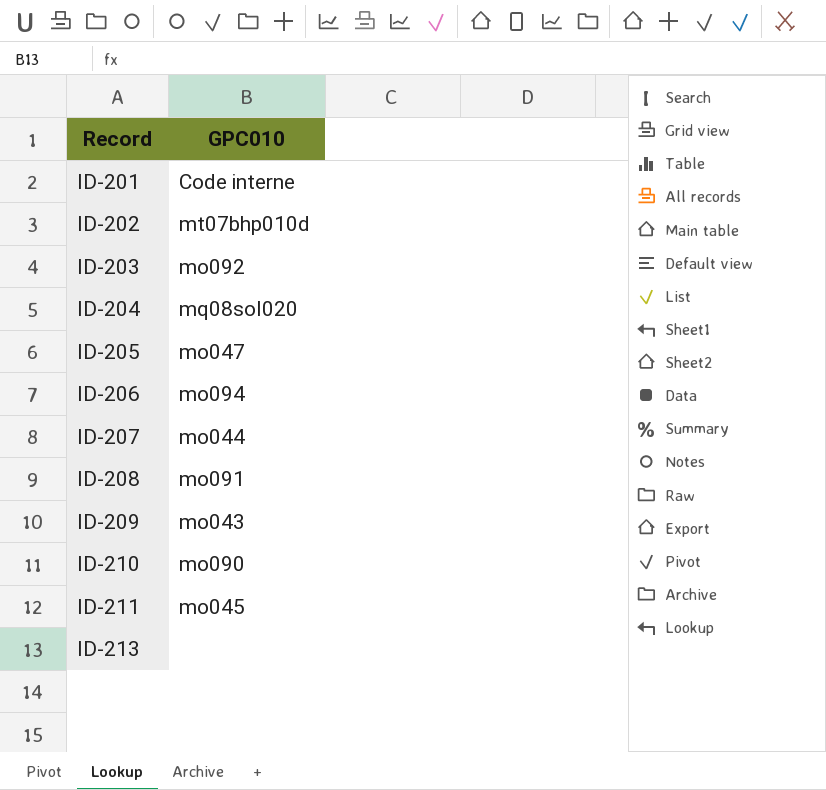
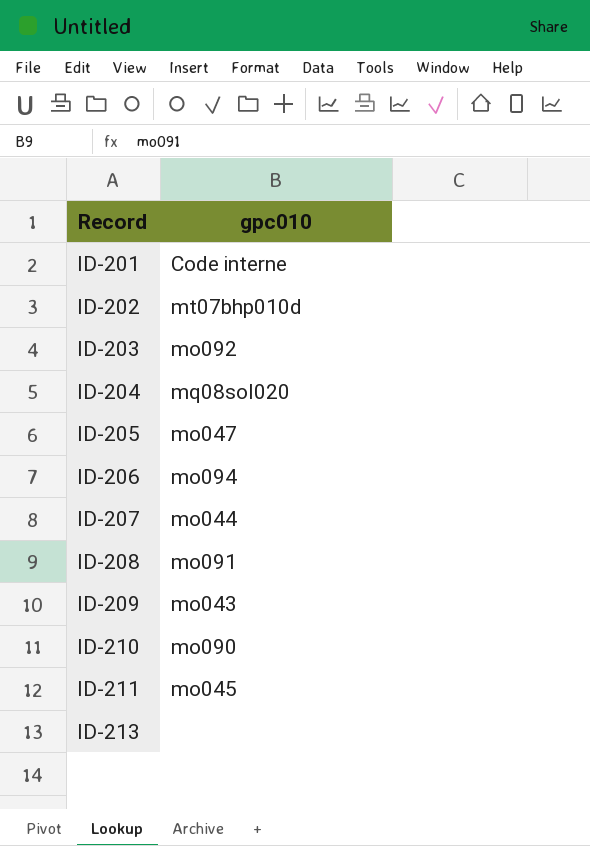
column name: GPC010 -> gpc010

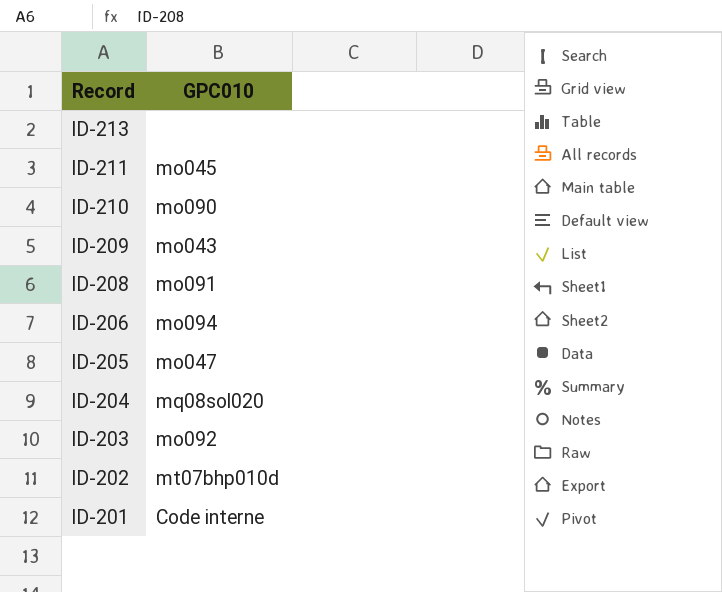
row order: Record ascending -> Record descending
column name: gpc010 -> GPC010
row ID-207: mo044 -> none

